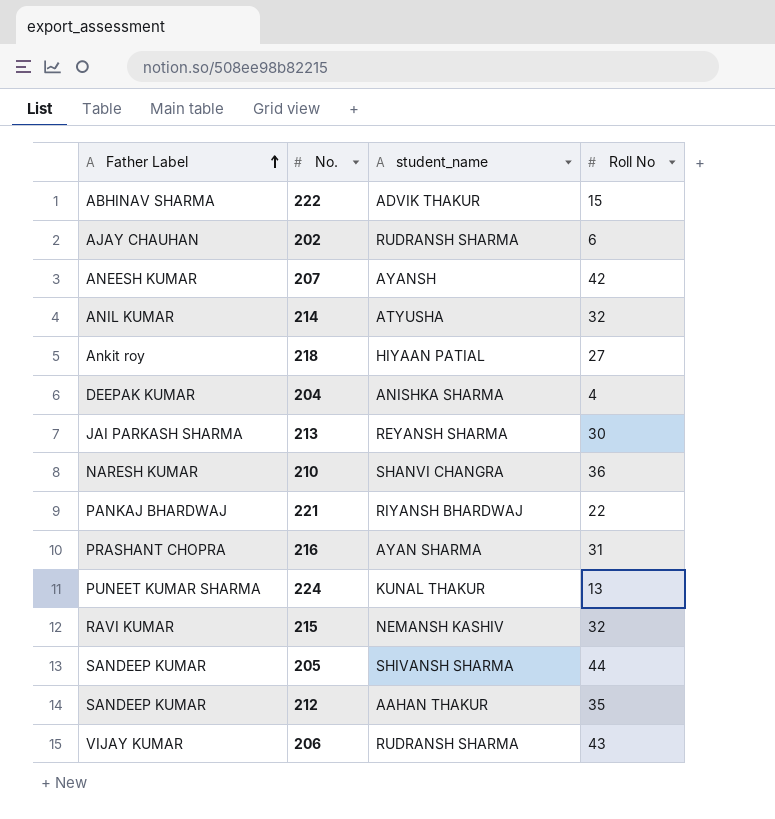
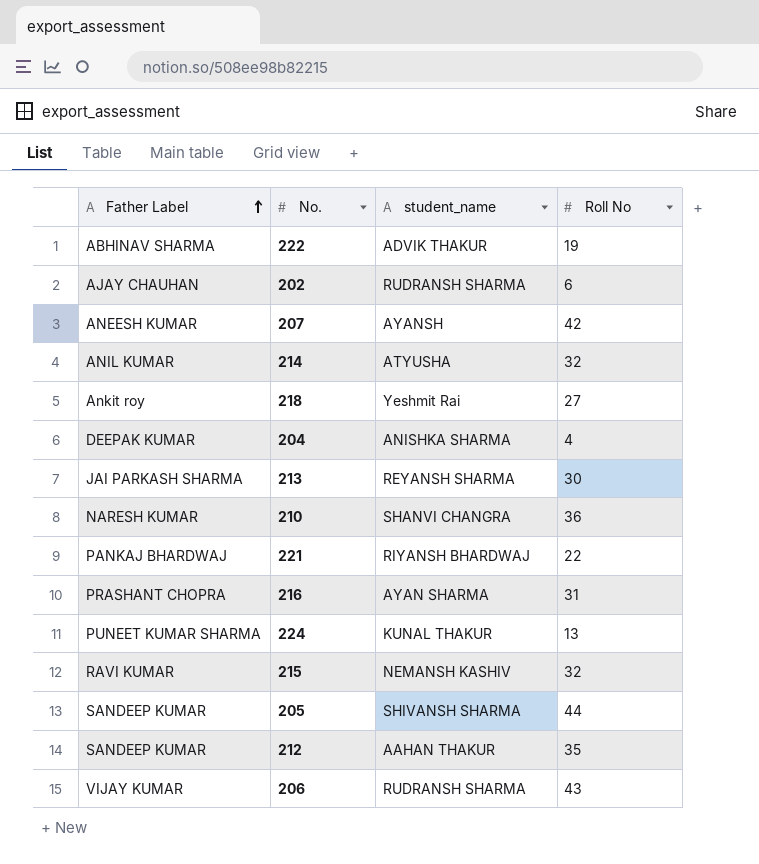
222 | Roll No: 15 -> 19
218 | student_name: HIYAAN PATIAL -> Yeshmit Rai

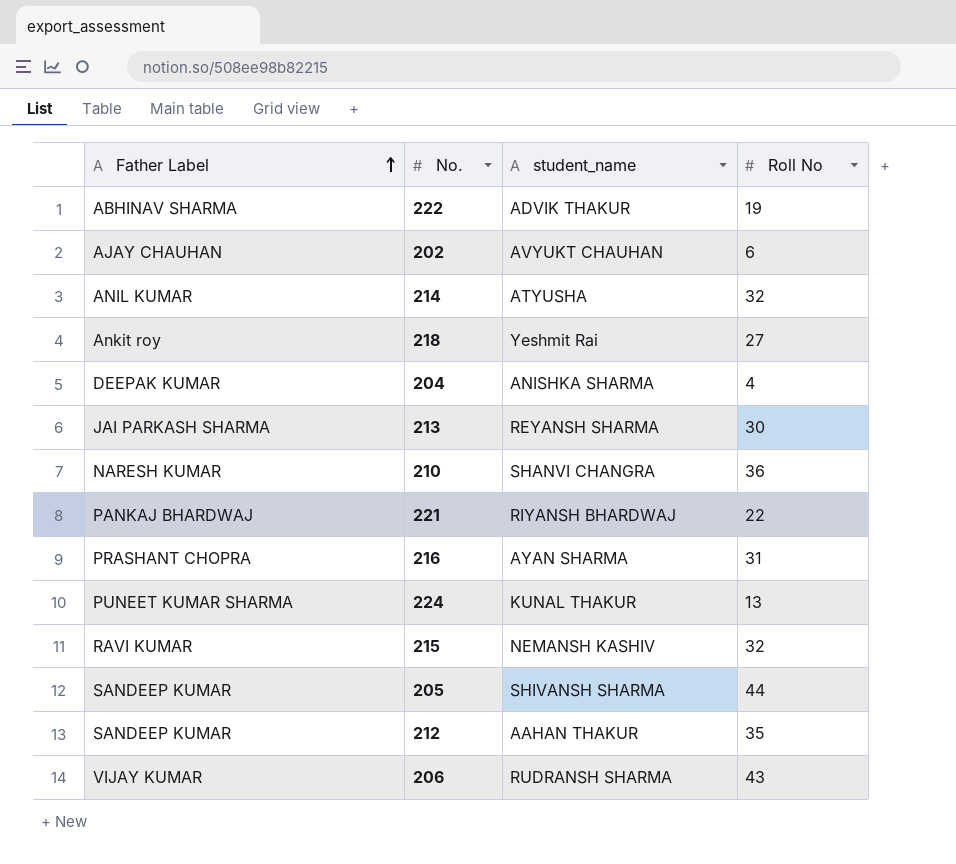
row 207: ANEESH KUMAR | AYANSH | 42 -> none
202 | student_name: RUDRANSH SHARMA -> AVYUKT CHAUHAN

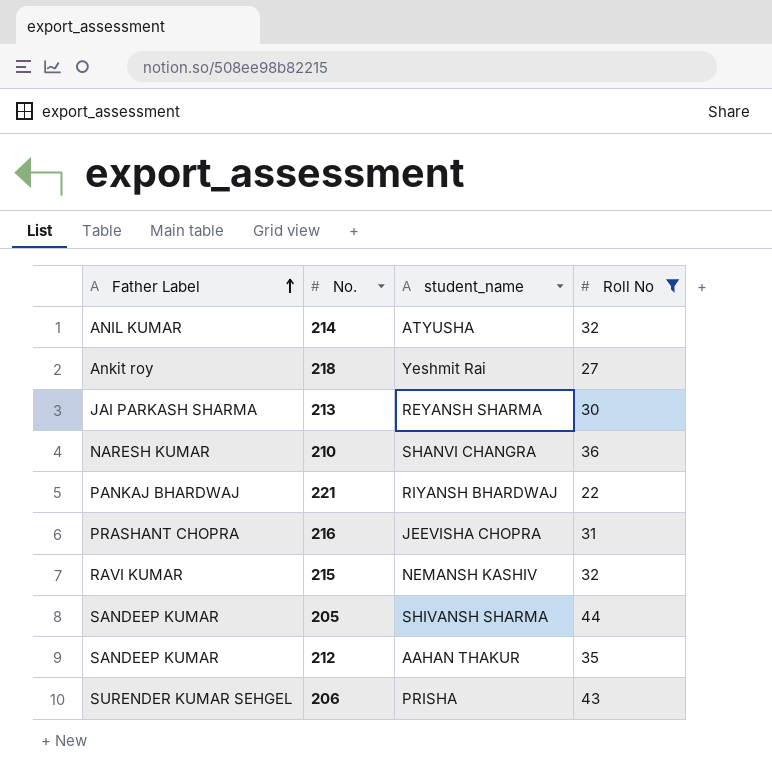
filter: none -> Roll No >= 22
216 | student_name: AYAN SHARMA -> JEEVISHA CHOPRA
206 | Father Label: VIJAY KUMAR -> SURENDER KUMAR SEHGEL
206 | student_name: RUDRANSH SHARMA -> PRISHA

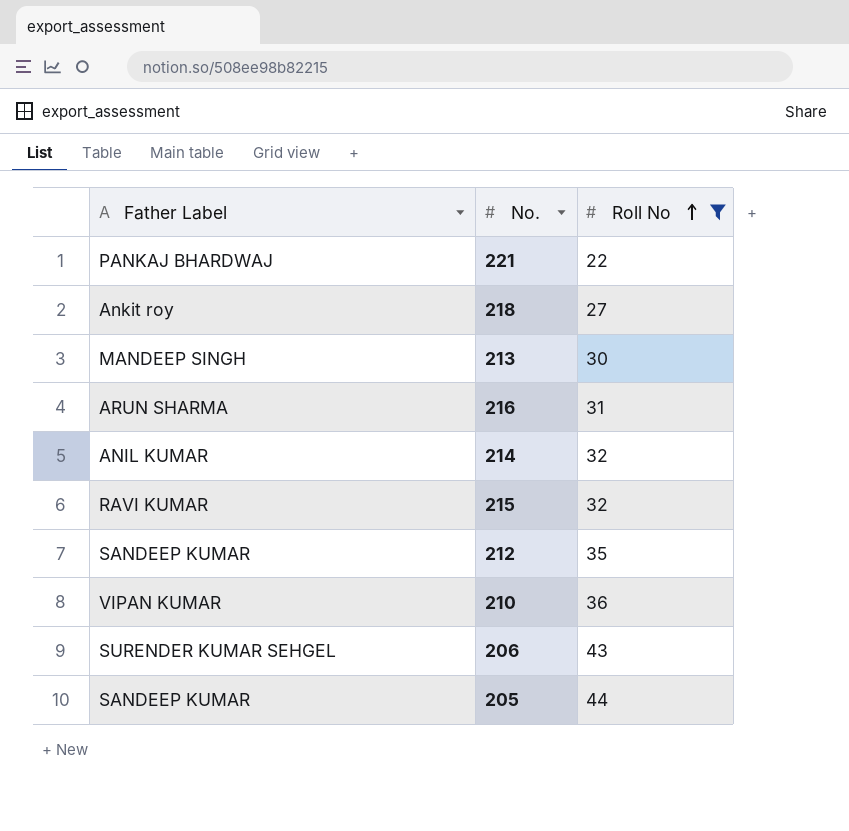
row order: Father Label ascending -> Roll No ascending
column student_name | position: 3 -> none
213 | Father Label: JAI PARKASH SHARMA -> MANDEEP SINGH
216 | Father Label: PRASHANT CHOPRA -> ARUN SHARMA
210 | Father Label: NARESH KUMAR -> VIPAN KUMAR

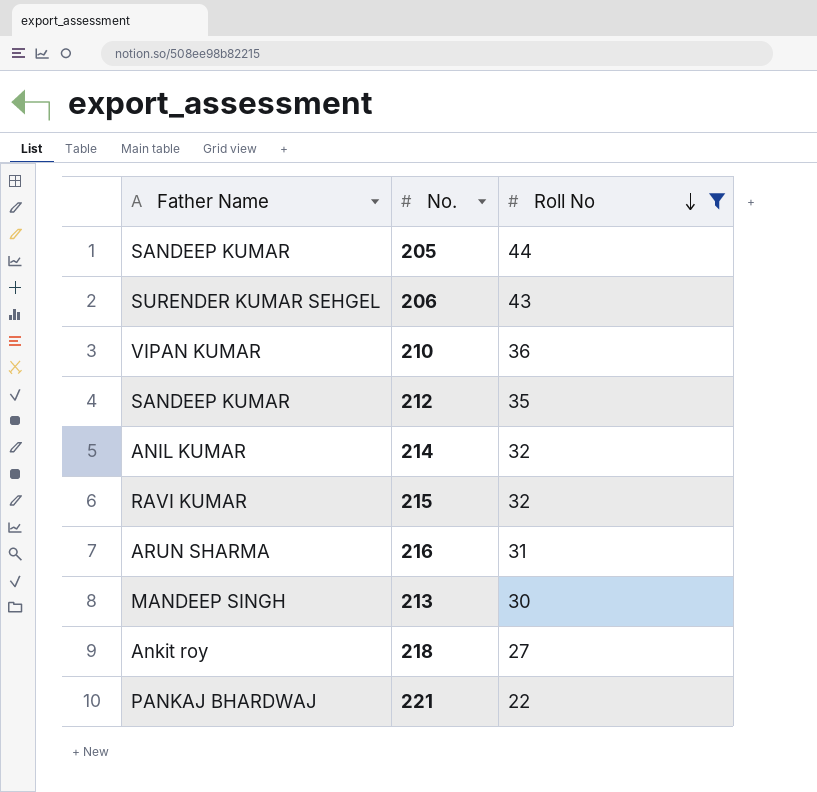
row order: Roll No ascending -> Roll No descending
column name: Father Label -> Father Name

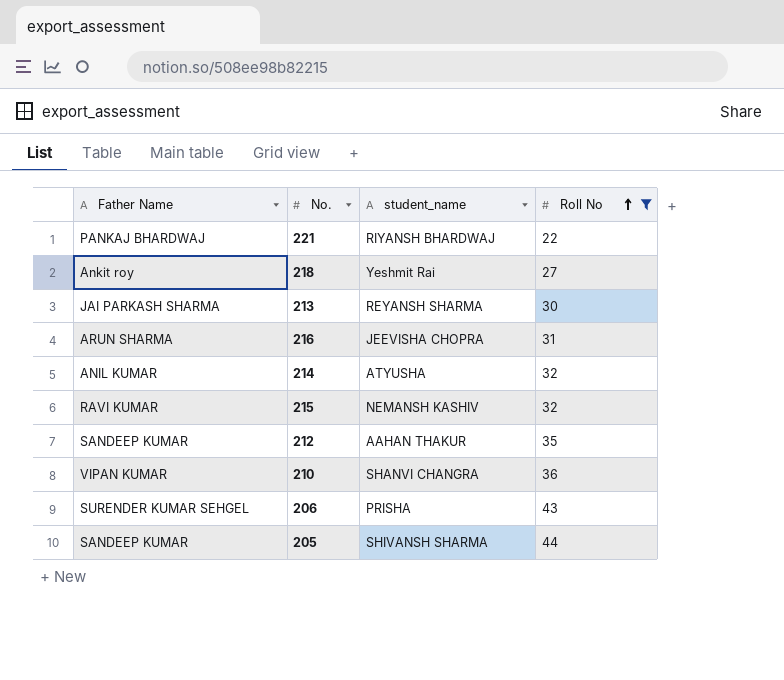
row order: Roll No descending -> Roll No ascending
column student_name | position: none -> 3
213 | Father Name: MANDEEP SINGH -> JAI PARKASH SHARMA

